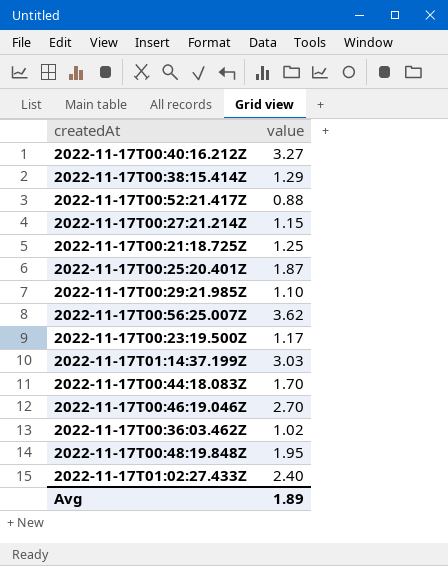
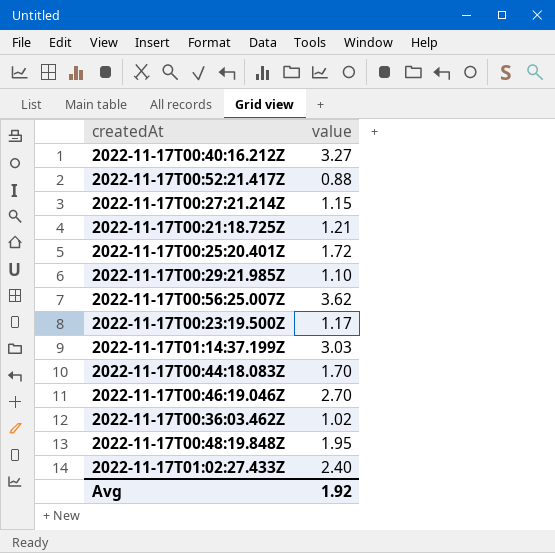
row 2022-11-17T00:38:15.414Z: 1.29 -> none
2022-11-17T00:21:18.725Z | value: 1.25 -> 1.21
2022-11-17T00:25:20.401Z | value: 1.87 -> 1.72
Avg | value: 1.89 -> 1.92

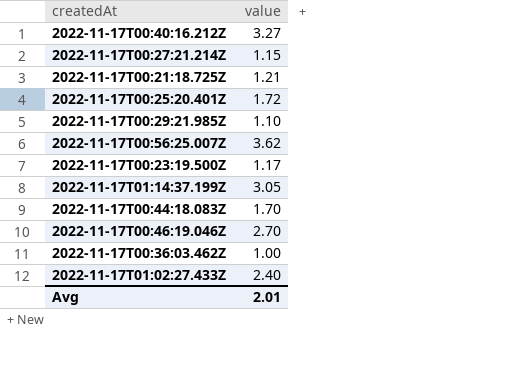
row 2022-11-17T00:52:21.417Z: 0.88 -> none
row 2022-11-17T00:48:19.848Z: 1.95 -> none
2022-11-17T01:14:37.199Z | value: 3.03 -> 3.05
2022-11-17T00:36:03.462Z | value: 1.02 -> 1.00
Avg | value: 1.92 -> 2.01

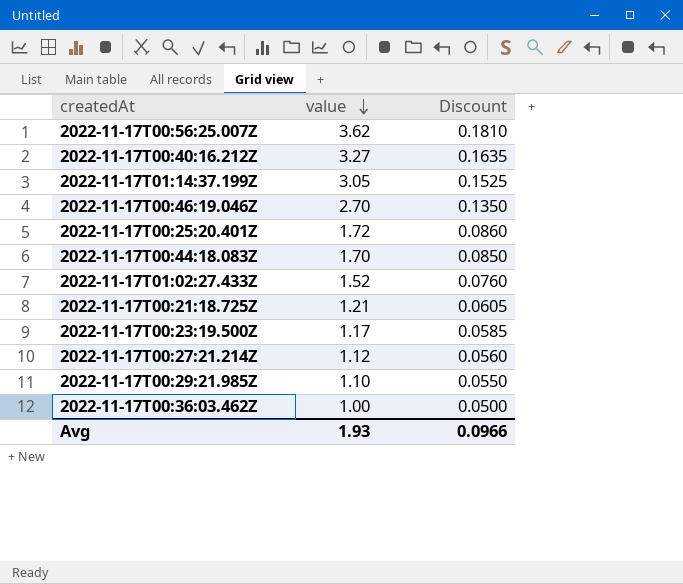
row order: none -> value descending
column Discount | formula: none -> [value] * 0.05
2022-11-17T01:02:27.433Z | value: 2.40 -> 1.52
2022-11-17T00:27:21.214Z | value: 1.15 -> 1.12
Avg | value: 2.01 -> 1.93

